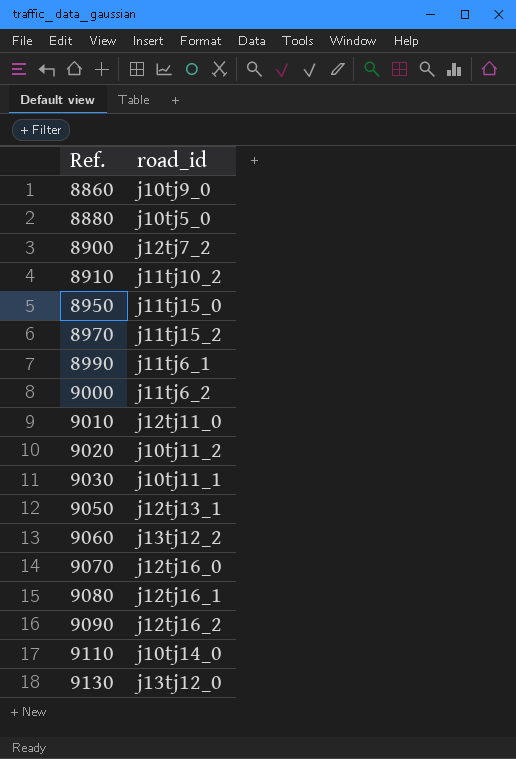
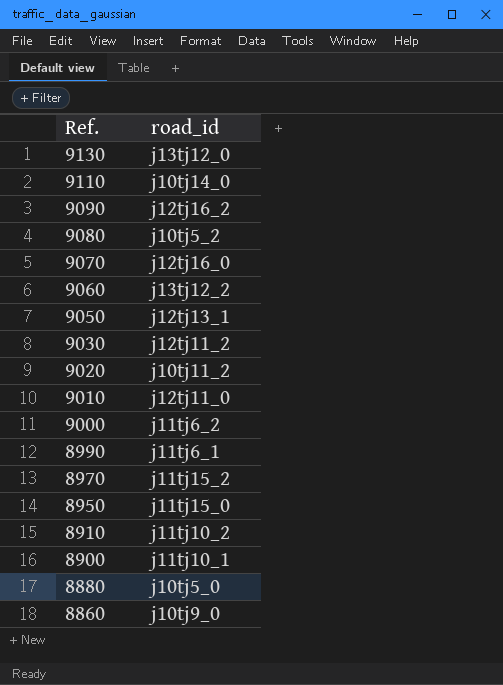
row order: Ref. ascending -> Ref. descending
9080 | road_id: j12tj16_1 -> j10tj5_2
9030 | road_id: j10tj11_1 -> j12tj11_2
8900 | road_id: j12tj7_2 -> j11tj10_1

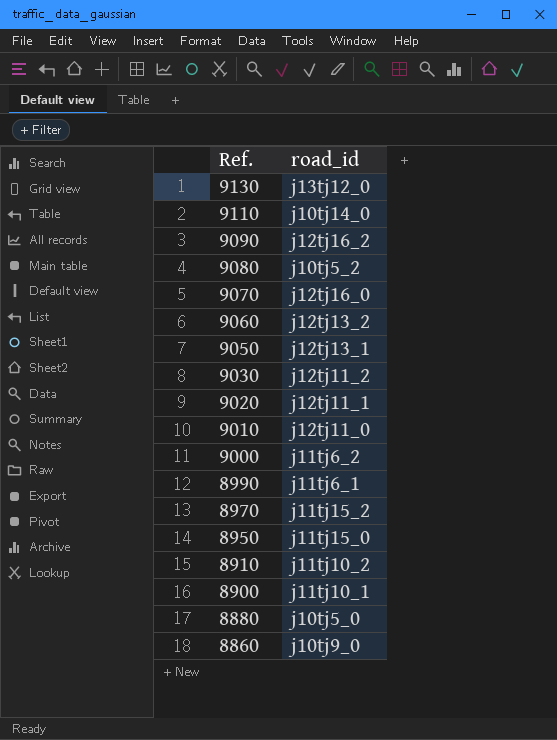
9060 | road_id: j13tj12_2 -> j12tj13_2
9020 | road_id: j10tj11_2 -> j12tj11_1

